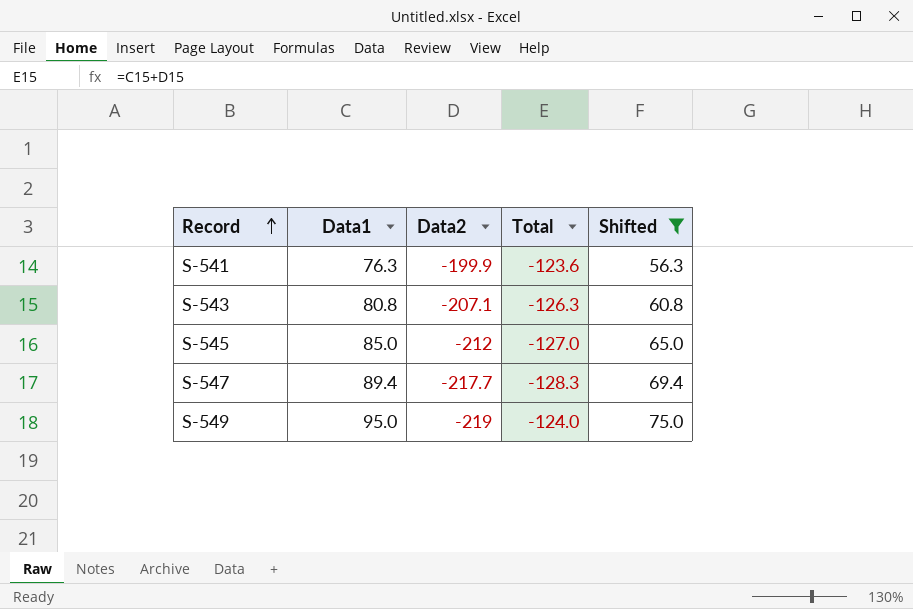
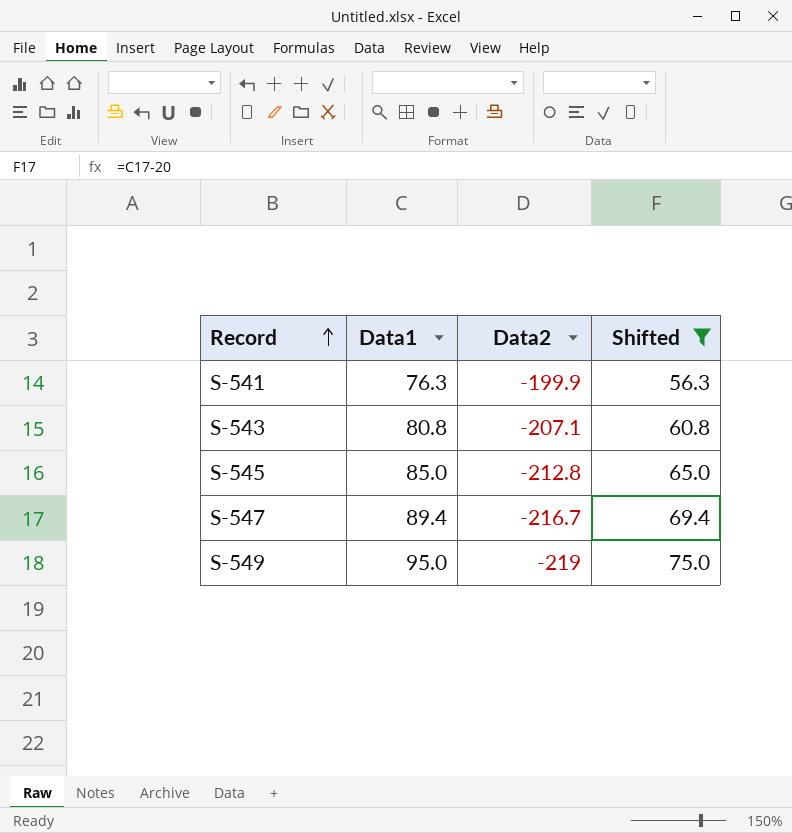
column Total | formula: [Data1] + [Data2] -> none
S-545 | Data2: -212 -> -212.8
S-547 | Data2: -217.7 -> -216.7

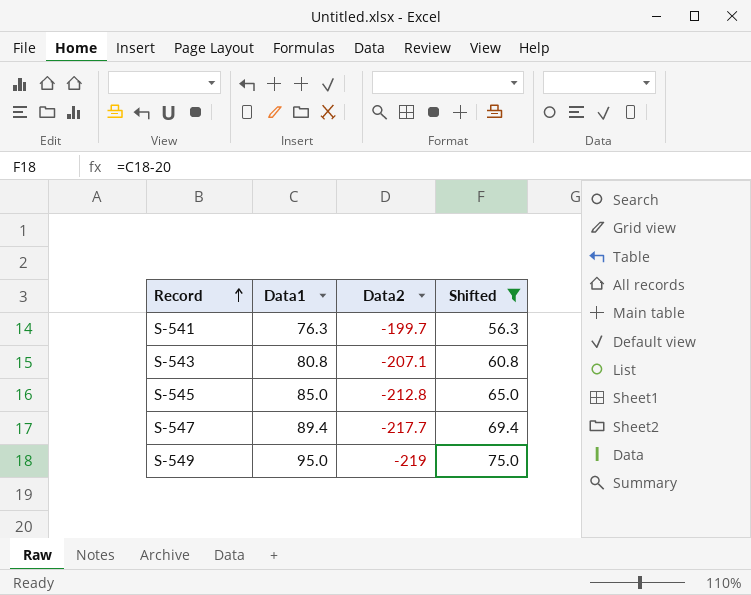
S-541 | Data2: -199.9 -> -199.7
S-547 | Data2: -216.7 -> -217.7

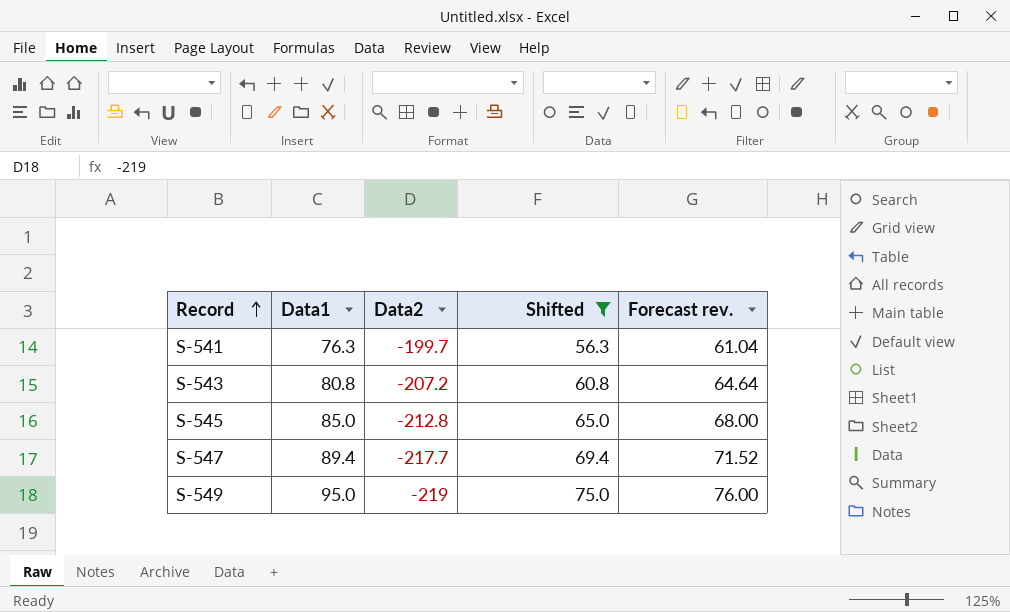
column Forecast rev. | formula: none -> [Data1] * 0.8
S-543 | Data2: -207.1 -> -207.2

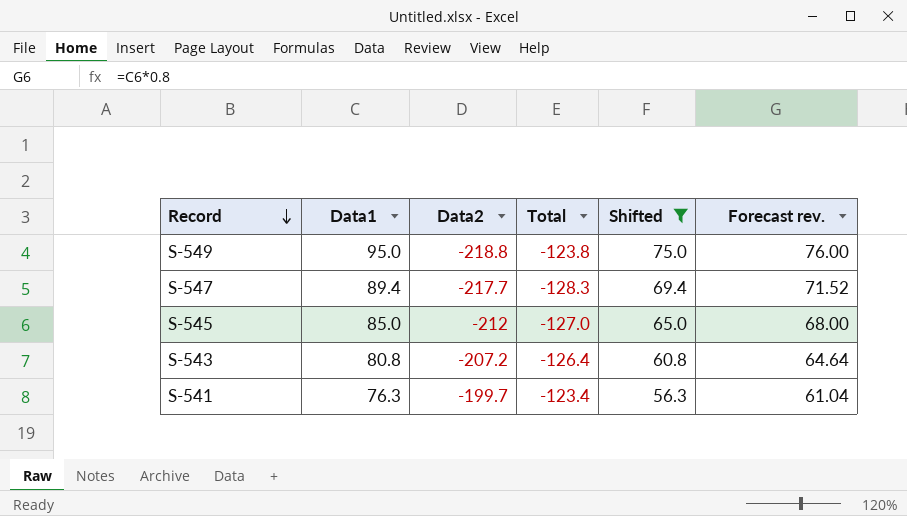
row order: Record ascending -> Record descending
column Total | formula: none -> [Data1] + [Data2]
S-549 | Data2: -219 -> -218.8
S-545 | Data2: -212.8 -> -212

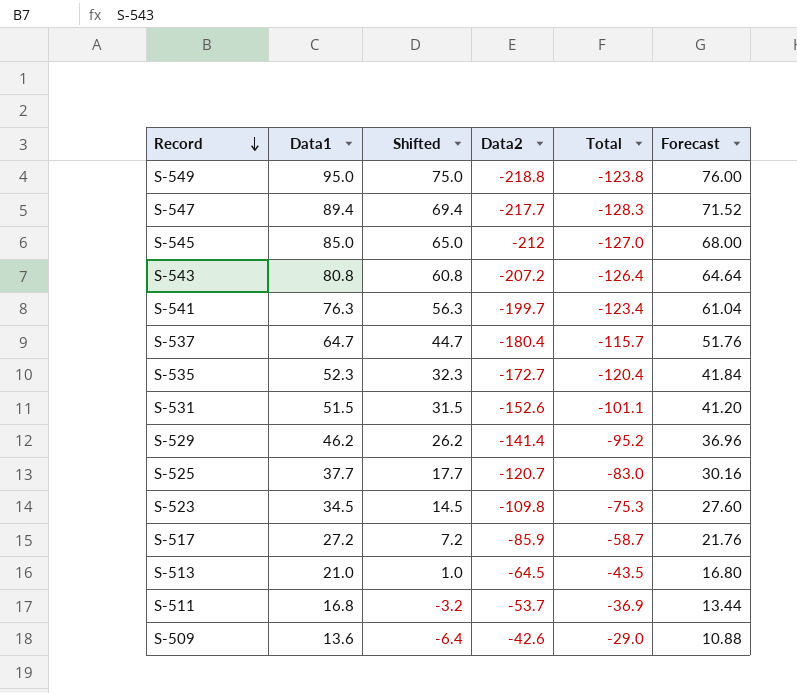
filter: Shifted >= 56.3 -> none
column Shifted | position: 5 -> 3
column name: Forecast rev. -> Forecast

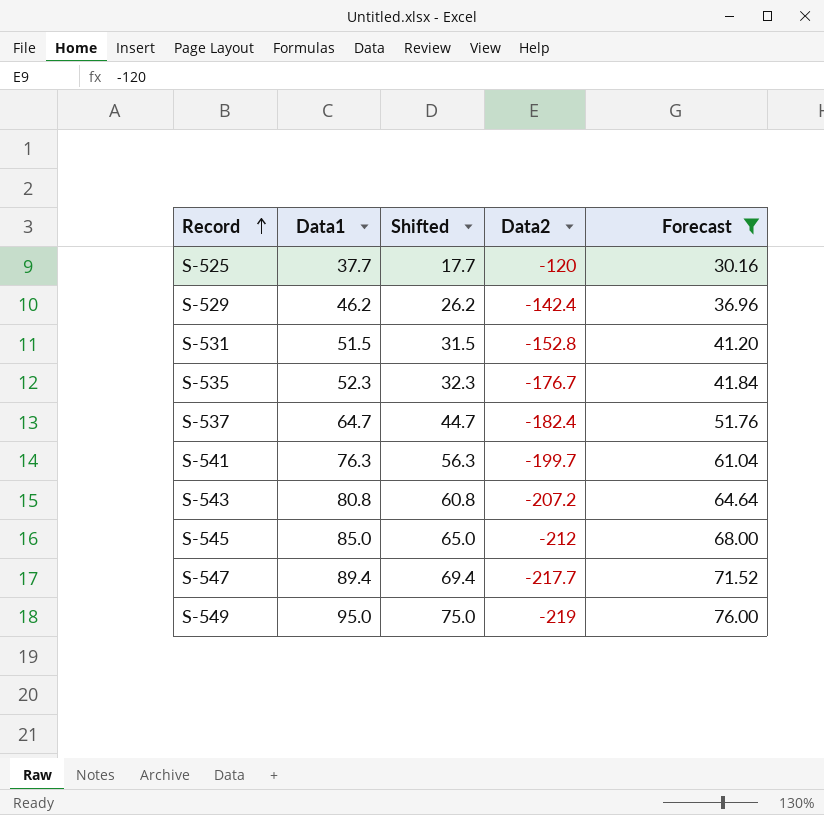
filter: none -> Forecast >= 30.16
row order: Record descending -> Record ascending
column Total | formula: [Data1] + [Data2] -> none
S-525 | Data2: -120.7 -> -120
S-529 | Data2: -141.4 -> -142.4
S-531 | Data2: -152.6 -> -152.8
S-535 | Data2: -172.7 -> -176.7
S-537 | Data2: -180.4 -> -182.4
S-549 | Data2: -218.8 -> -219

